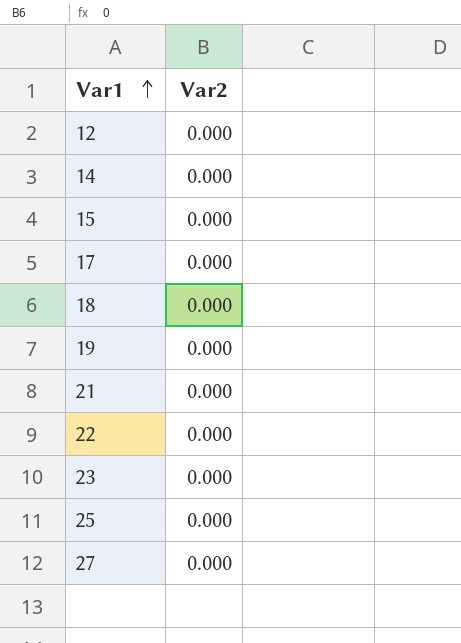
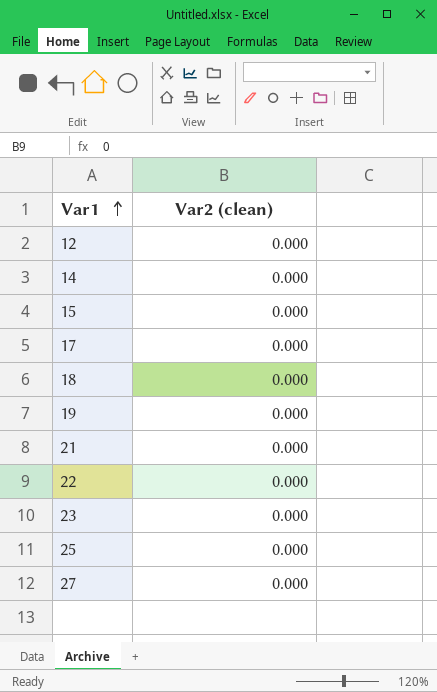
column name: Var2 -> Var2 (clean)

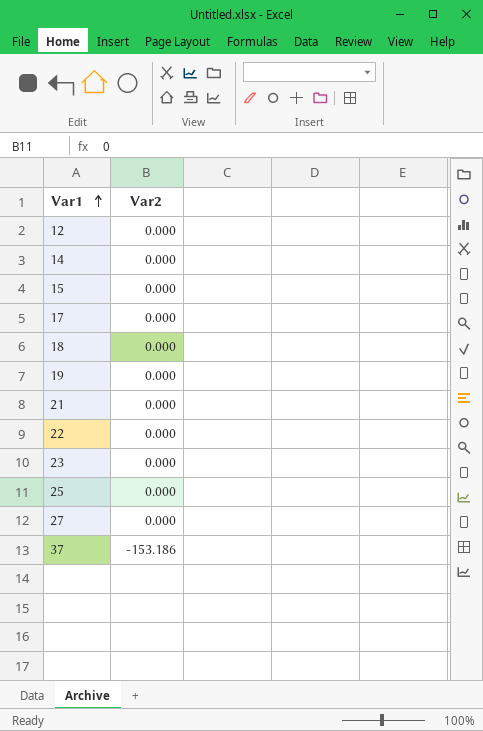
column name: Var2 (clean) -> Var2
row 37: none -> -153.186

